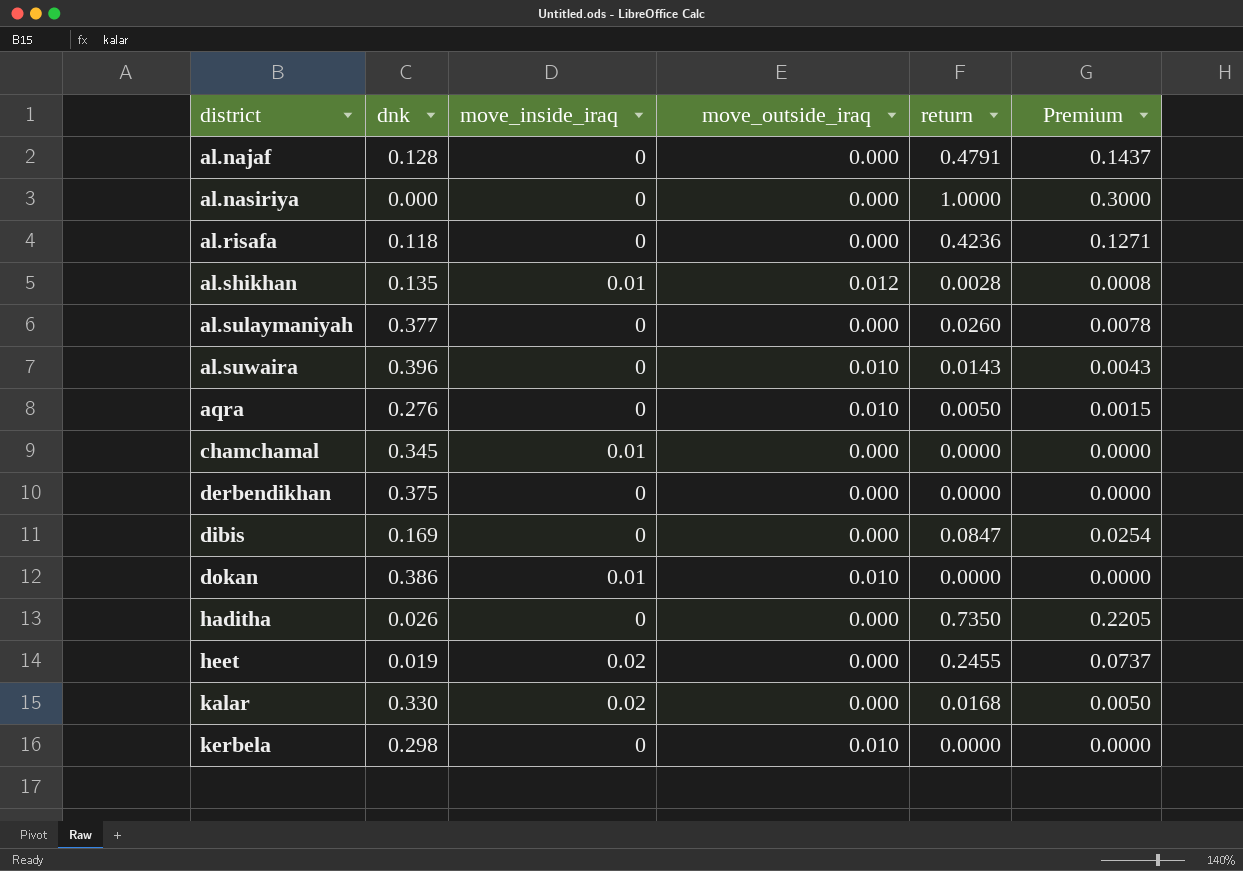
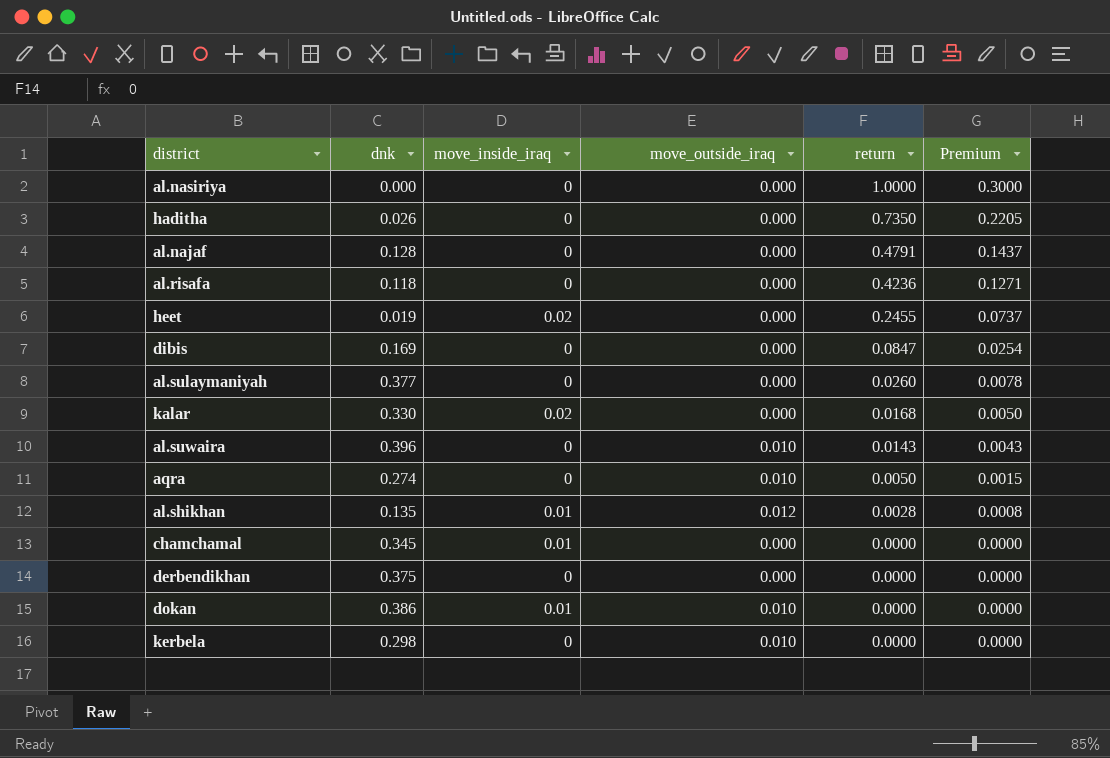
row order: district ascending -> return descending
aqra | dnk: 0.276 -> 0.274

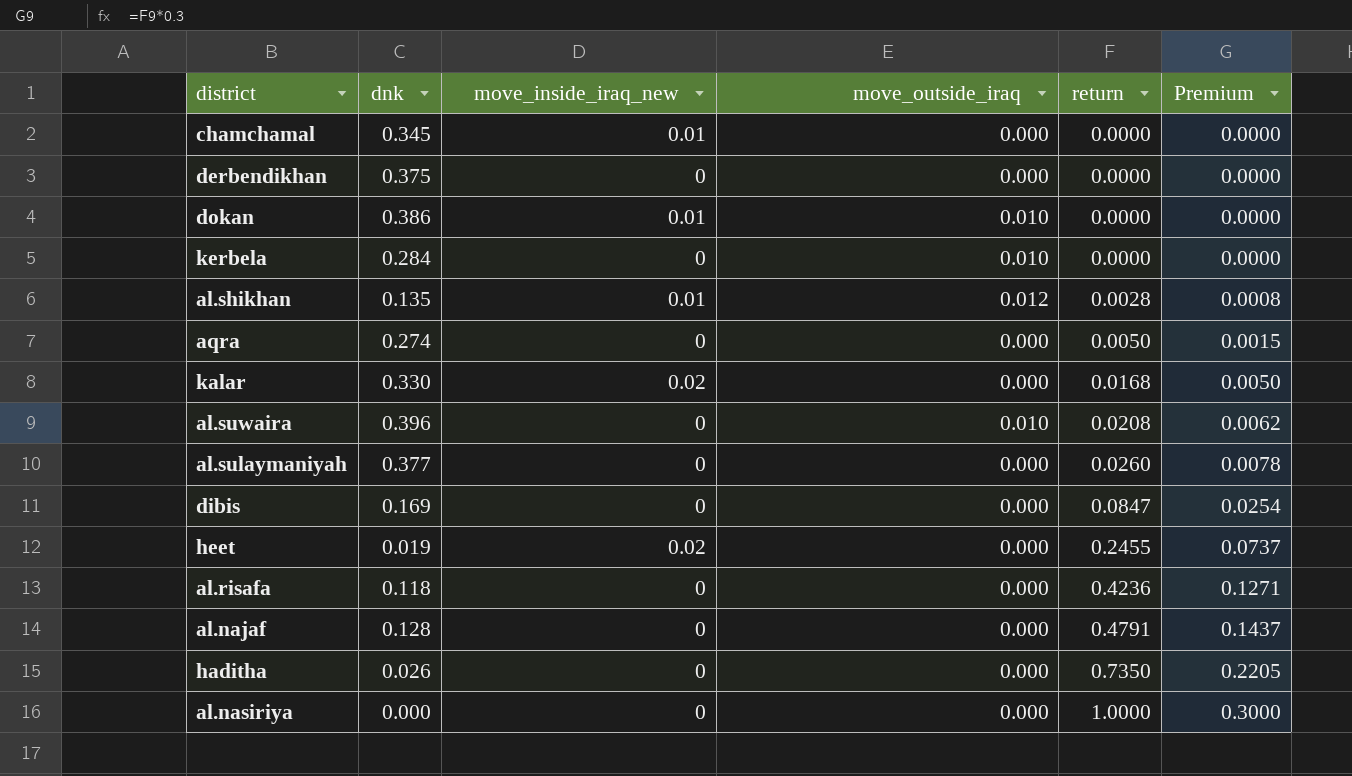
row order: return descending -> return ascending
column name: move_inside_iraq -> move_inside_iraq_new
kerbela | dnk: 0.298 -> 0.284
aqra | move_outside_iraq: 0.010 -> 0.000
al.suwaira | return: 0.0143 -> 0.0208
al.suwaira | Premium: 0.0043 -> 0.0062

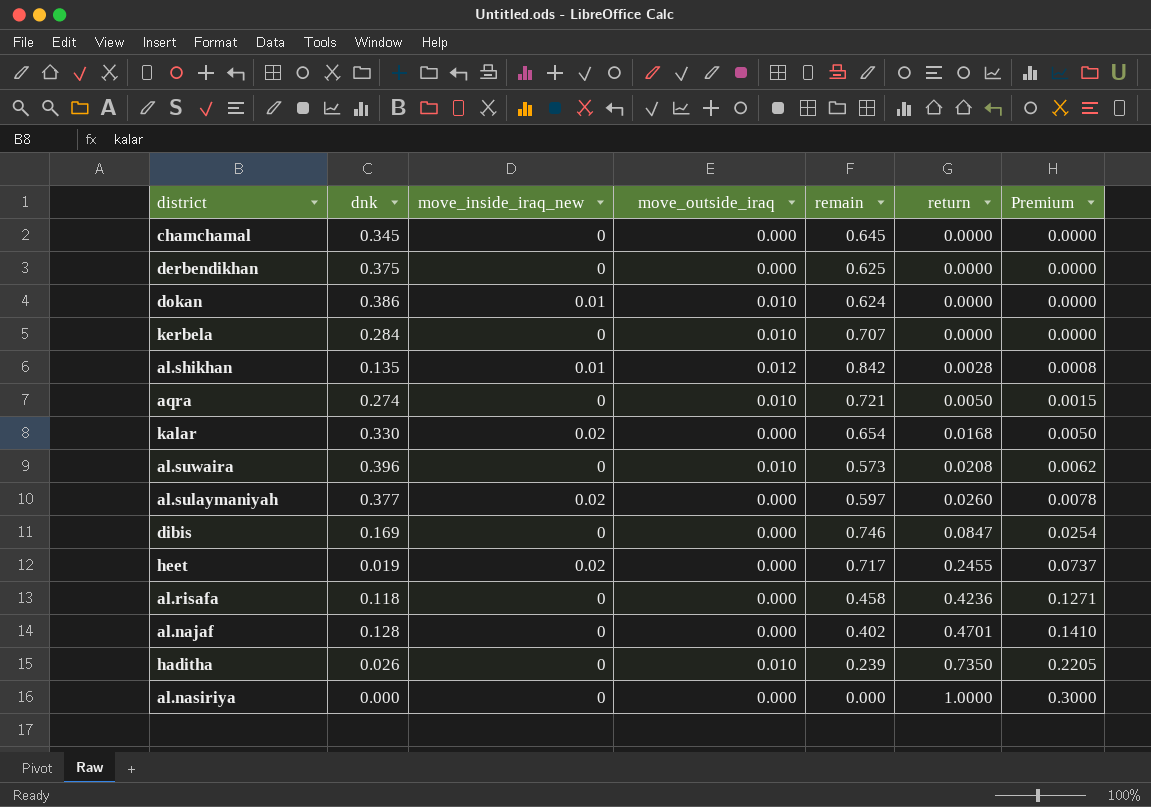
column remain | position: none -> 5
chamchamal | move_inside_iraq_new: 0.01 -> 0
aqra | move_outside_iraq: 0.000 -> 0.010
al.sulaymaniyah | move_inside_iraq_new: 0 -> 0.02
al.najaf | return: 0.4791 -> 0.4701
al.najaf | Premium: 0.1437 -> 0.1410
haditha | move_outside_iraq: 0.000 -> 0.010

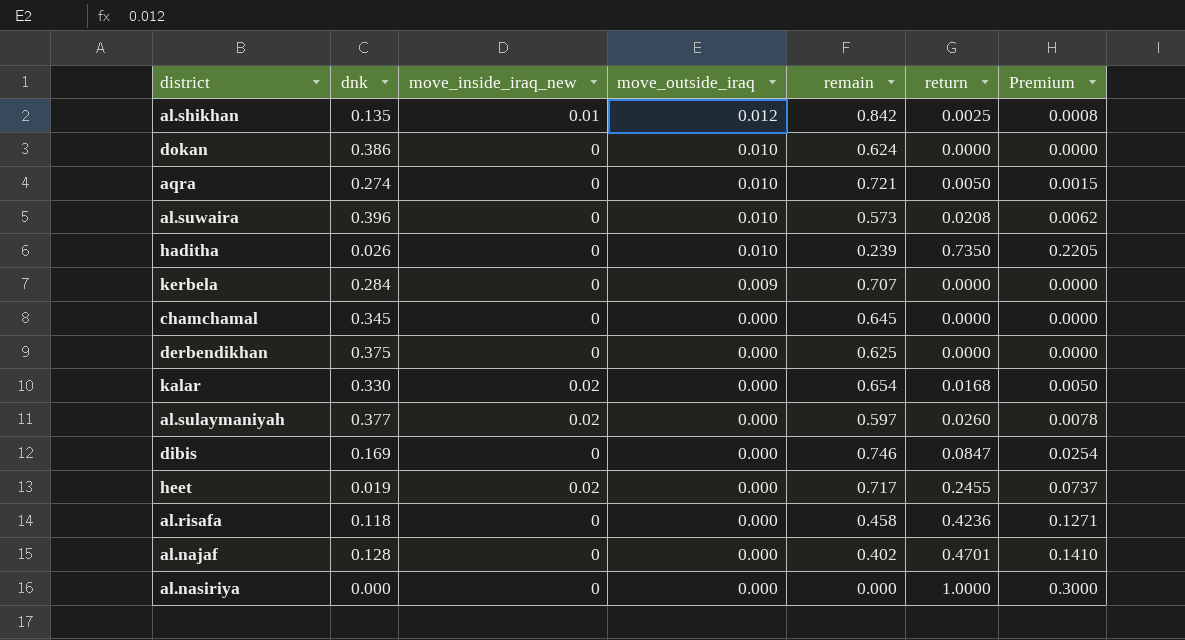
row order: return ascending -> move_outside_iraq descending
al.shikhan | return: 0.0028 -> 0.0025
dokan | move_inside_iraq_new: 0.01 -> 0
kerbela | move_outside_iraq: 0.010 -> 0.009

